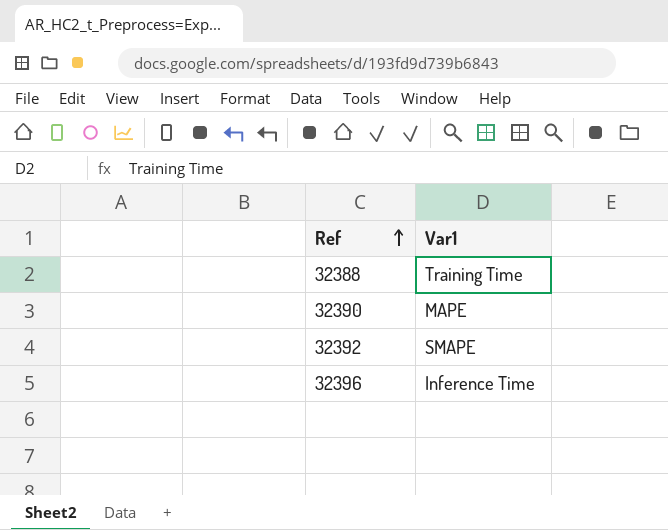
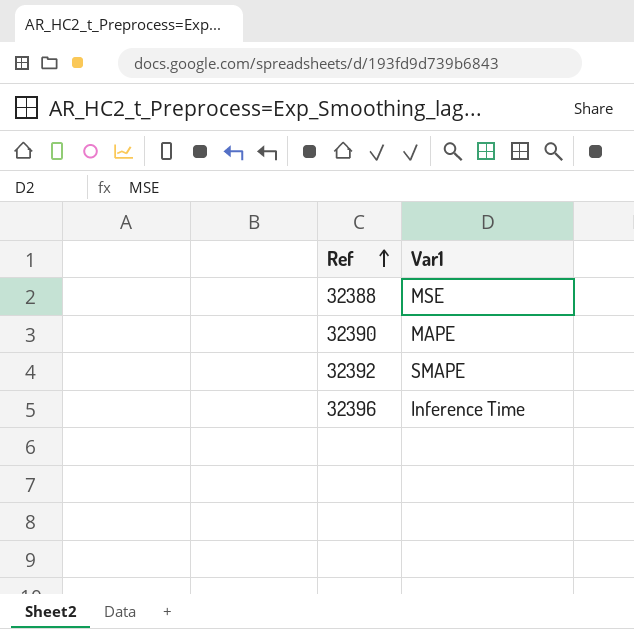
32388 | Var1: Training Time -> MSE

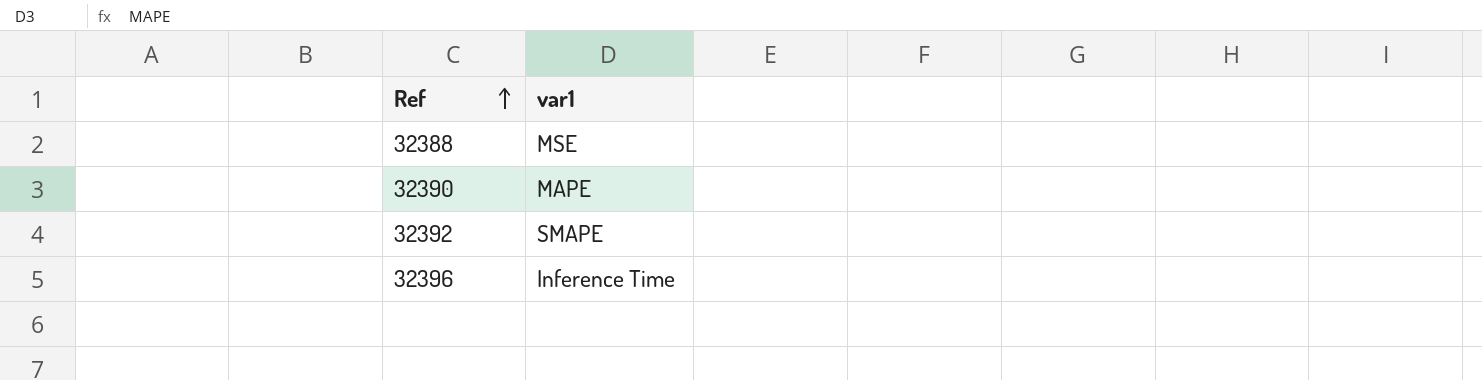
column name: Var1 -> var1

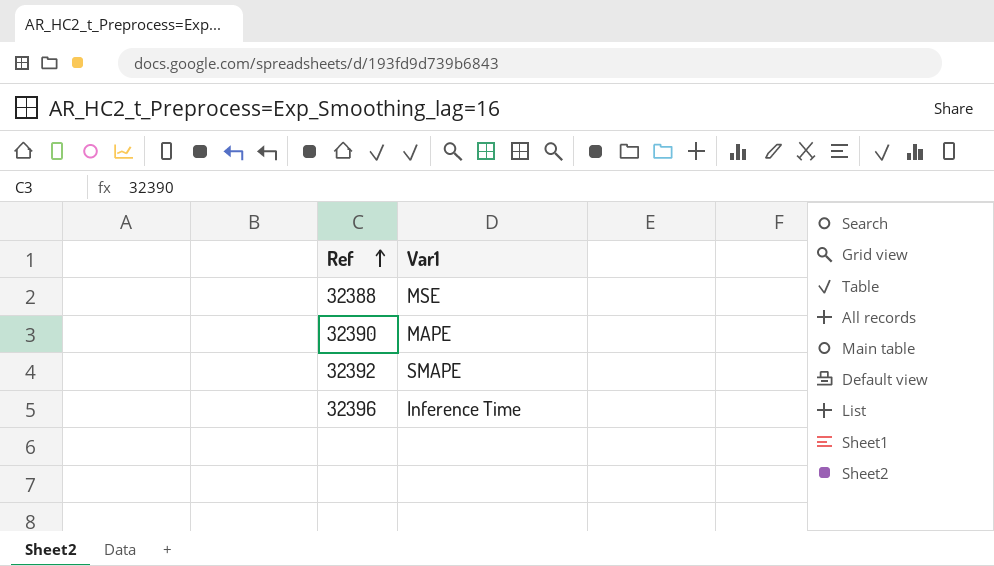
column name: var1 -> Var1

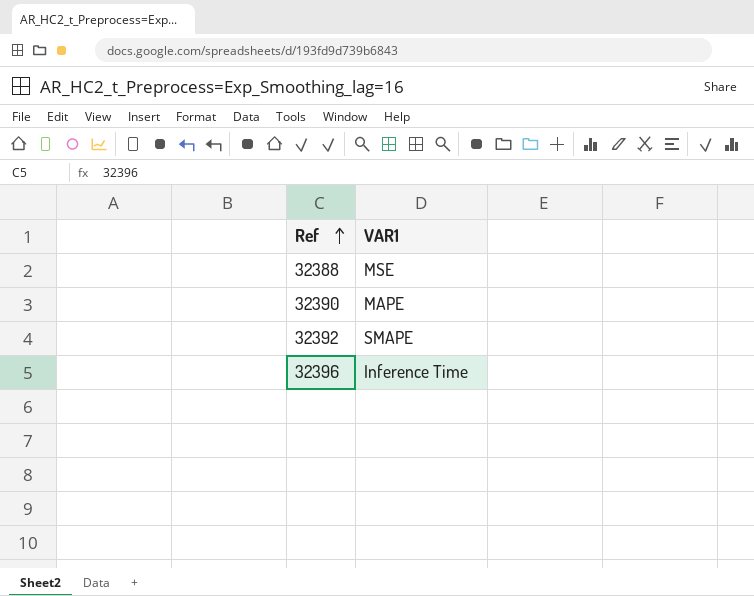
column name: Var1 -> VAR1

